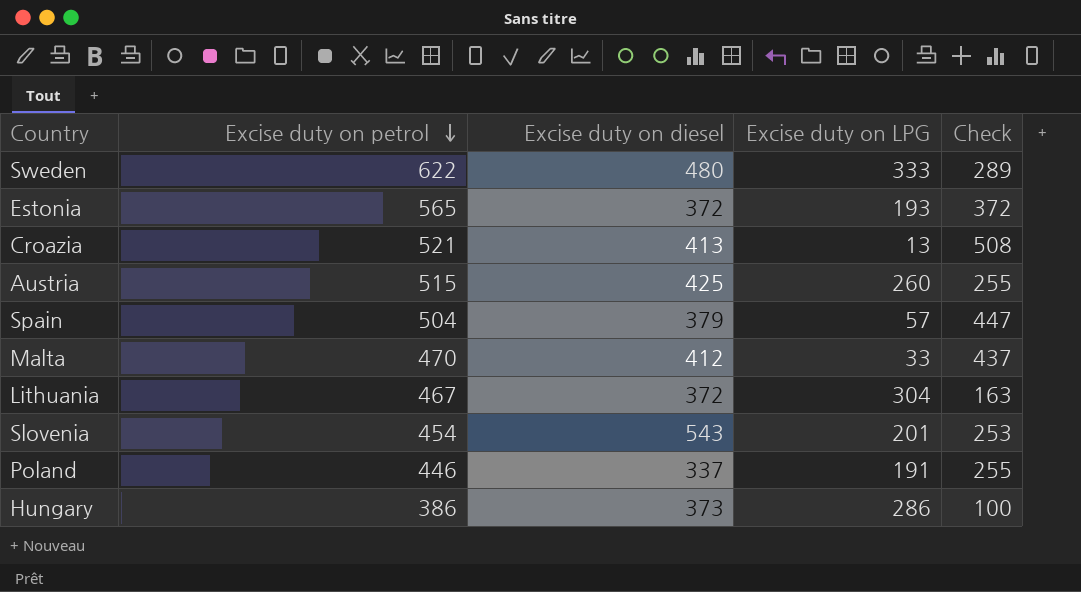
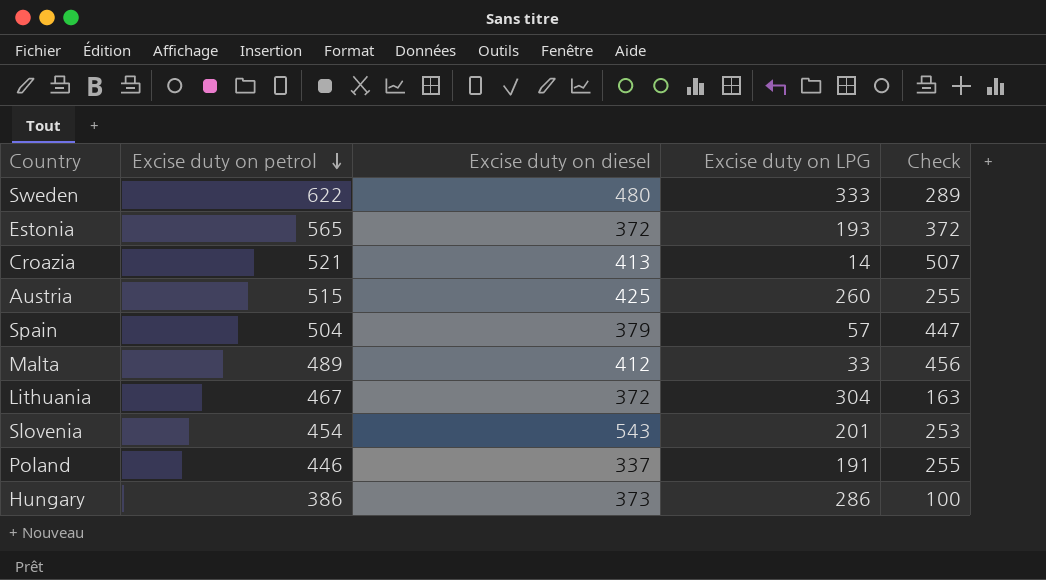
Croazia | Excise duty on LPG: 13 -> 14
Croazia | Check: 508 -> 507
Malta | Excise duty on petrol: 470 -> 489
Malta | Check: 437 -> 456

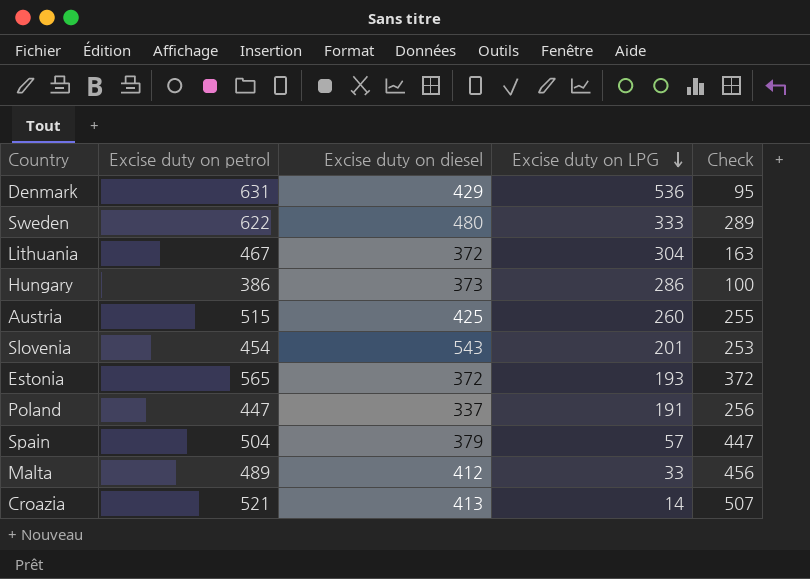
row order: Excise duty on petrol descending -> Excise duty on LPG descending
row Denmark: none -> 631 | 429 | 536 | 95
Poland | Excise duty on petrol: 446 -> 447
Poland | Check: 255 -> 256

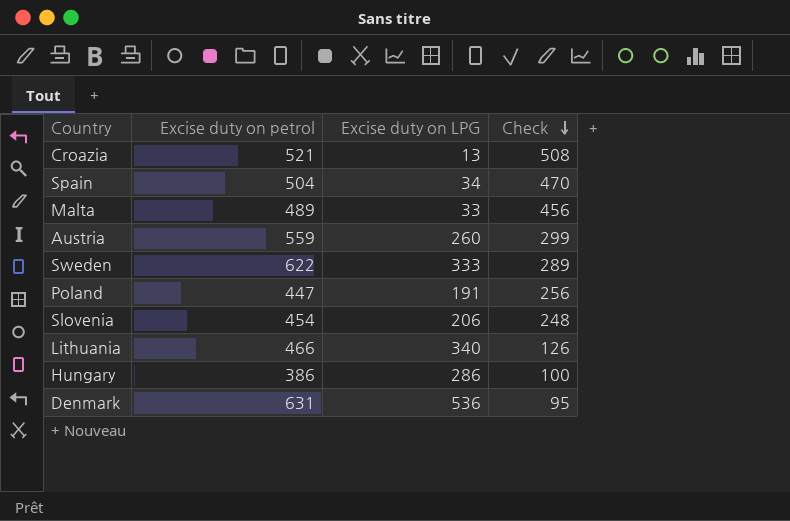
row order: Excise duty on LPG descending -> Check descending
column Excise duty on diesel | position: 3 -> none
row Estonia: 565 | 372 | 193 | 372 -> none
Croazia | Excise duty on LPG: 14 -> 13
Croazia | Check: 507 -> 508
Spain | Excise duty on LPG: 57 -> 34
Spain | Check: 447 -> 470
Austria | Excise duty on petrol: 515 -> 559
Austria | Check: 255 -> 299
Slovenia | Excise duty on LPG: 201 -> 206
Slovenia | Check: 253 -> 248
Lithuania | Excise duty on petrol: 467 -> 466
Lithuania | Excise duty on LPG: 304 -> 340
Lithuania | Check: 163 -> 126

